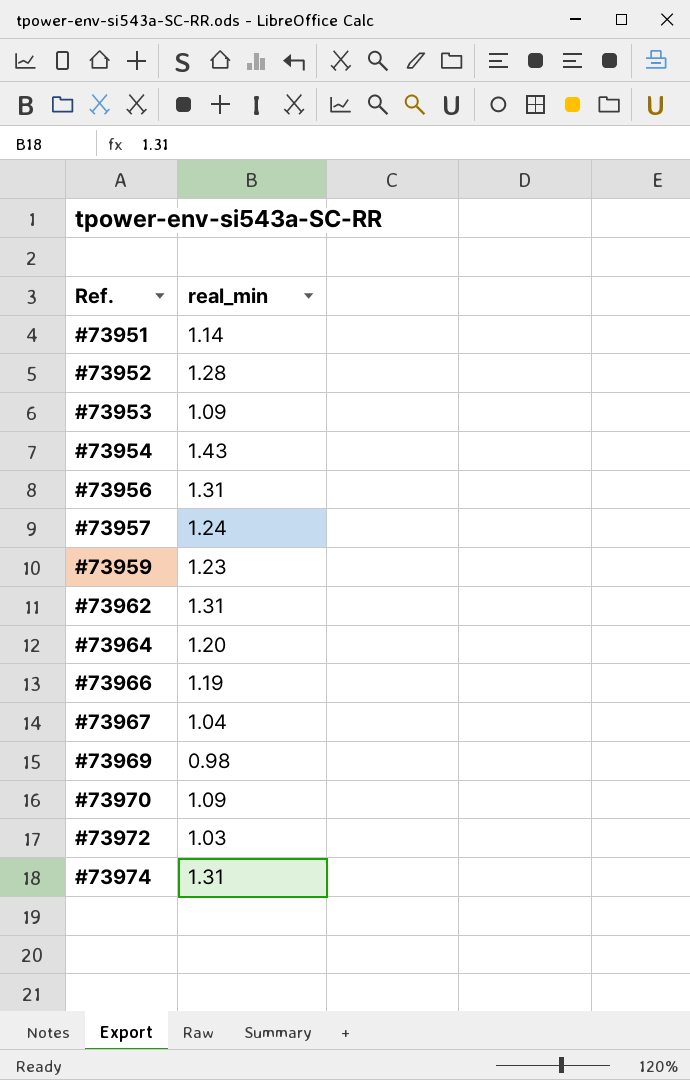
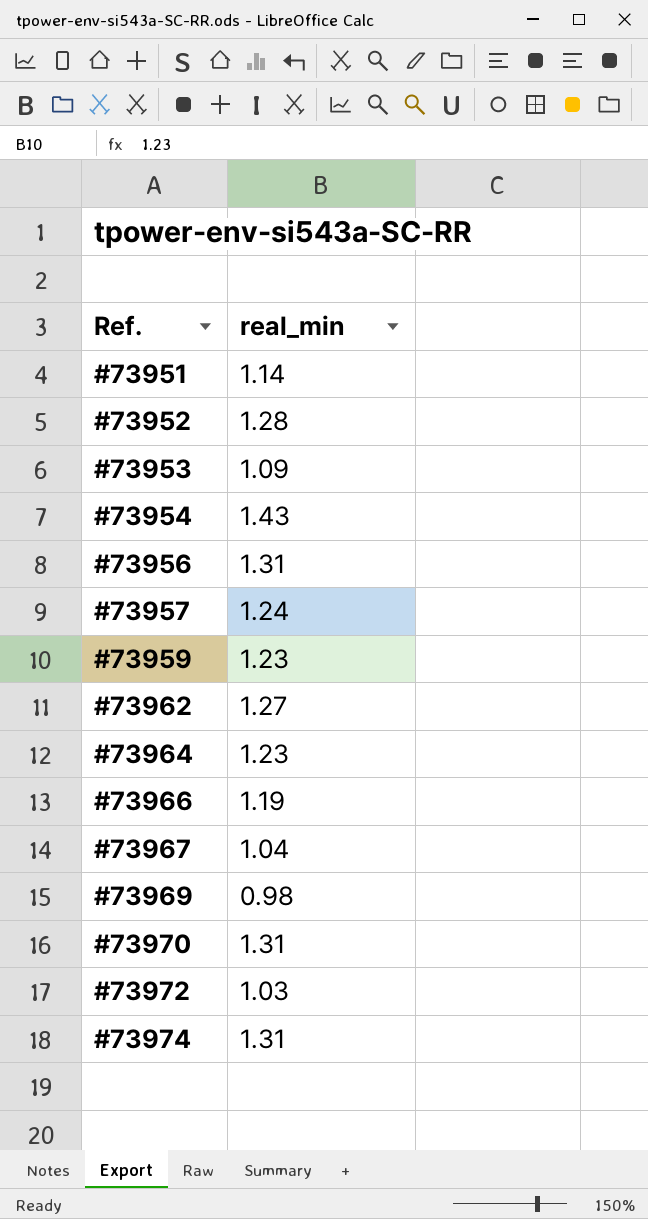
#73962 | real_min: 1.31 -> 1.27
#73964 | real_min: 1.20 -> 1.23
#73970 | real_min: 1.09 -> 1.31

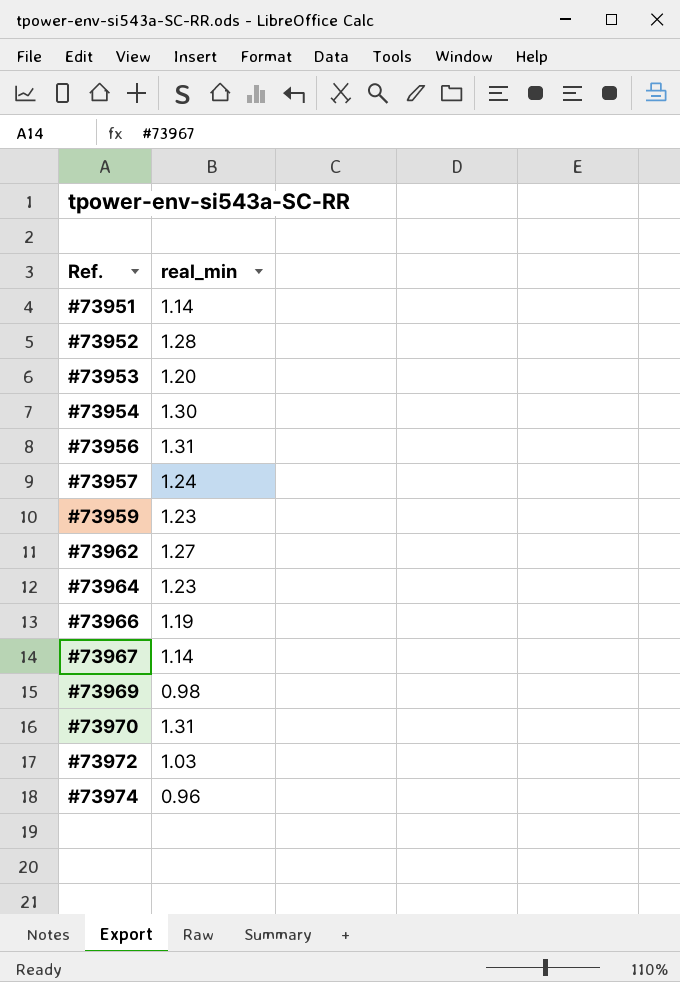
#73953 | real_min: 1.09 -> 1.20
#73954 | real_min: 1.43 -> 1.30
#73967 | real_min: 1.04 -> 1.14
#73974 | real_min: 1.31 -> 0.96

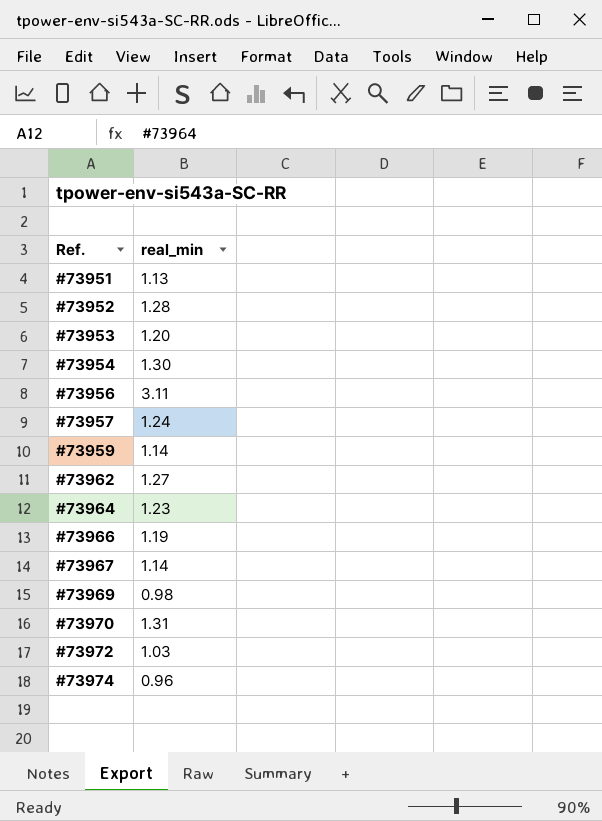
#73951 | real_min: 1.14 -> 1.13
#73956 | real_min: 1.31 -> 3.11
#73959 | real_min: 1.23 -> 1.14

